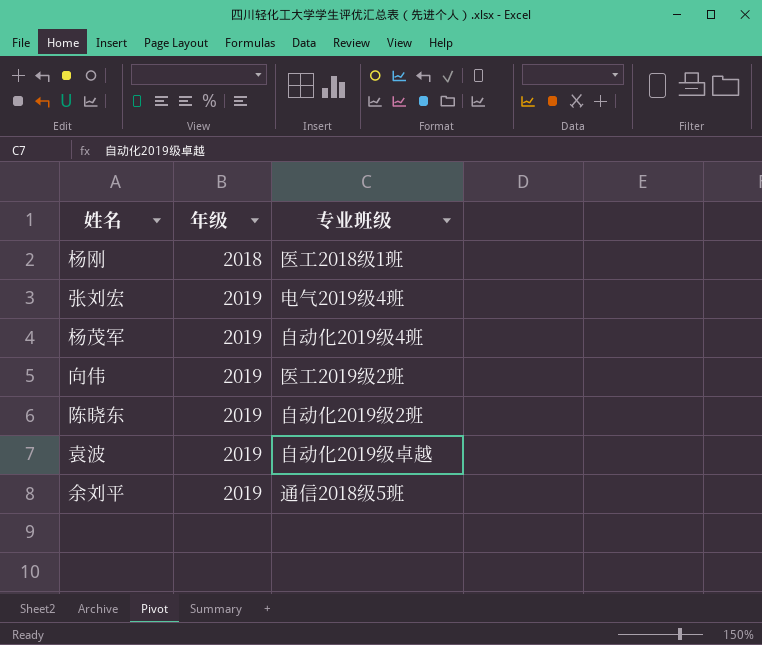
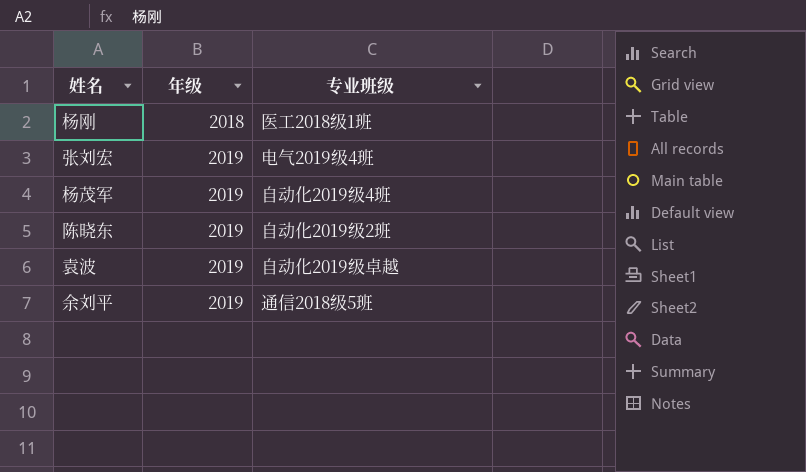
row 向伟: 2019 | 医工2019级2班 -> none

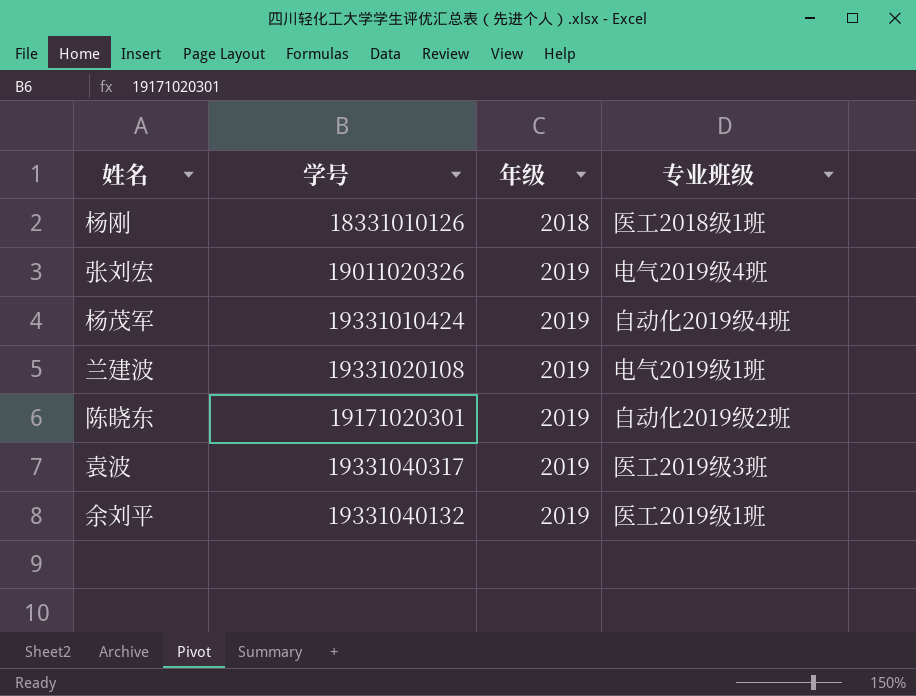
column 学号 | position: none -> 2
row 兰建波: none -> 19331020108 | 2019 | 电气2019级1班
袁波 | 专业班级: 自动化2019级卓越 -> 医工2019级3班
余刘平 | 专业班级: 通信2018级5班 -> 医工2019级1班

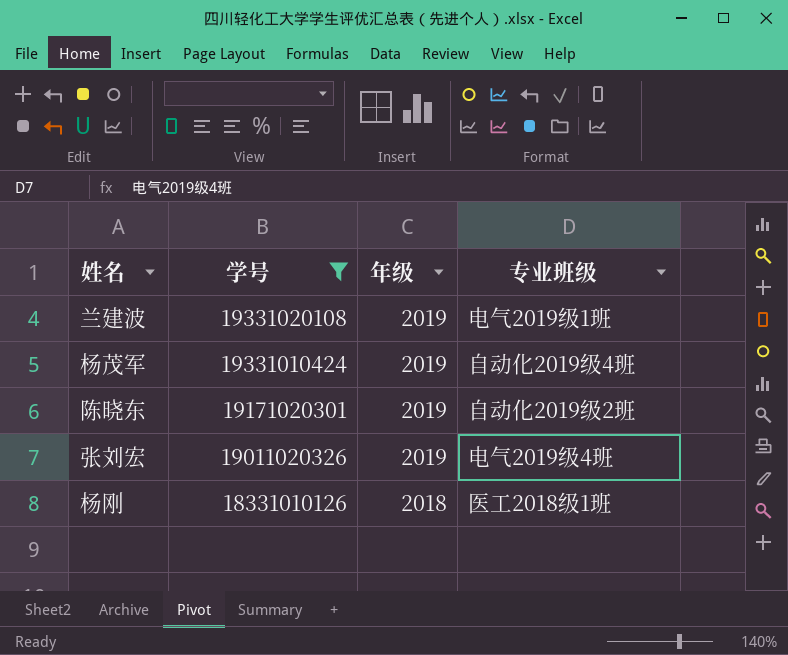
filter: none -> 学号 <= 19331020108
row order: 年级 ascending -> 学号 descending

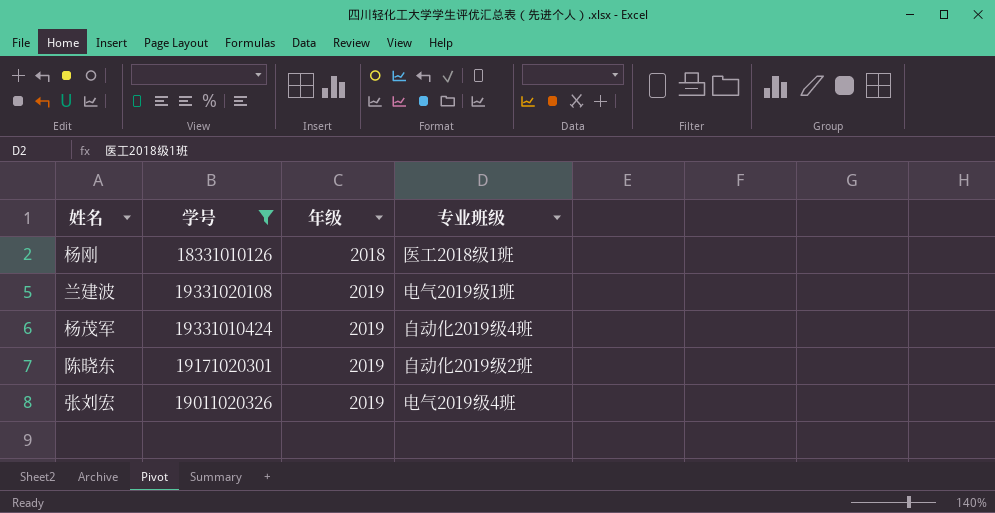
row order: 学号 descending -> 年级 ascending

